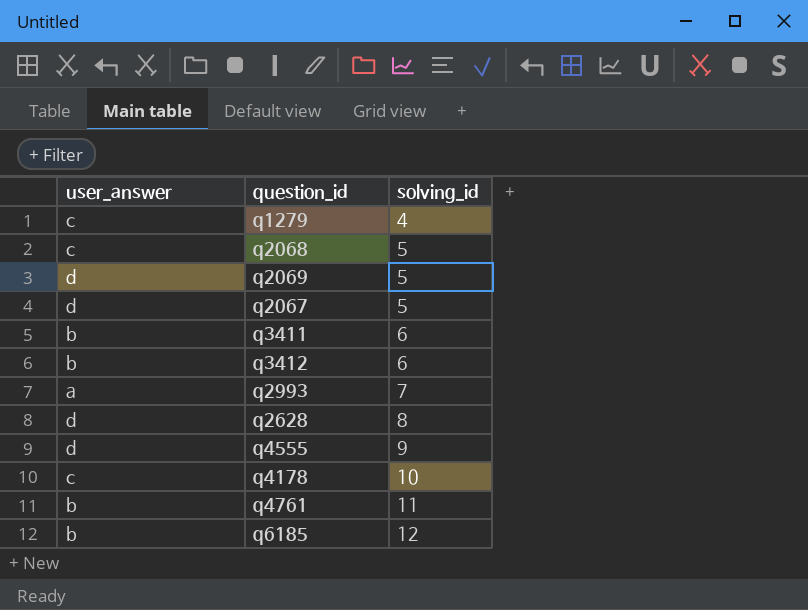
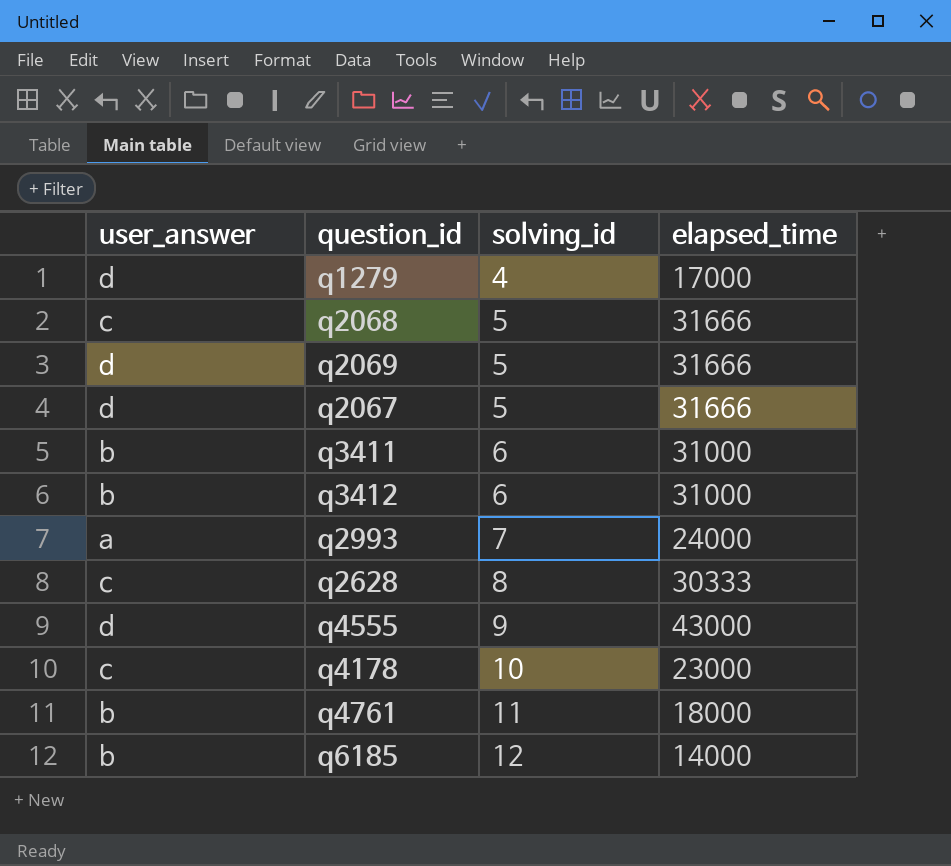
column elapsed_time | position: none -> 4
q1279 | user_answer: c -> d
q2628 | user_answer: d -> c

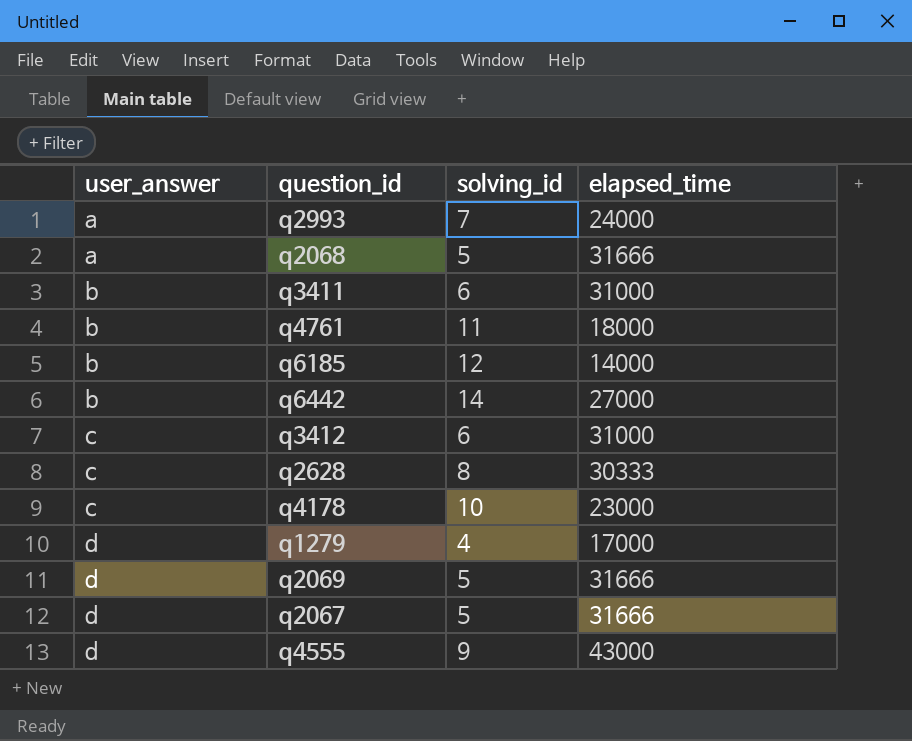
row order: solving_id ascending -> user_answer ascending
q2068 | user_answer: c -> a
row q6442: none -> b | 14 | 27000
q3412 | user_answer: b -> c

